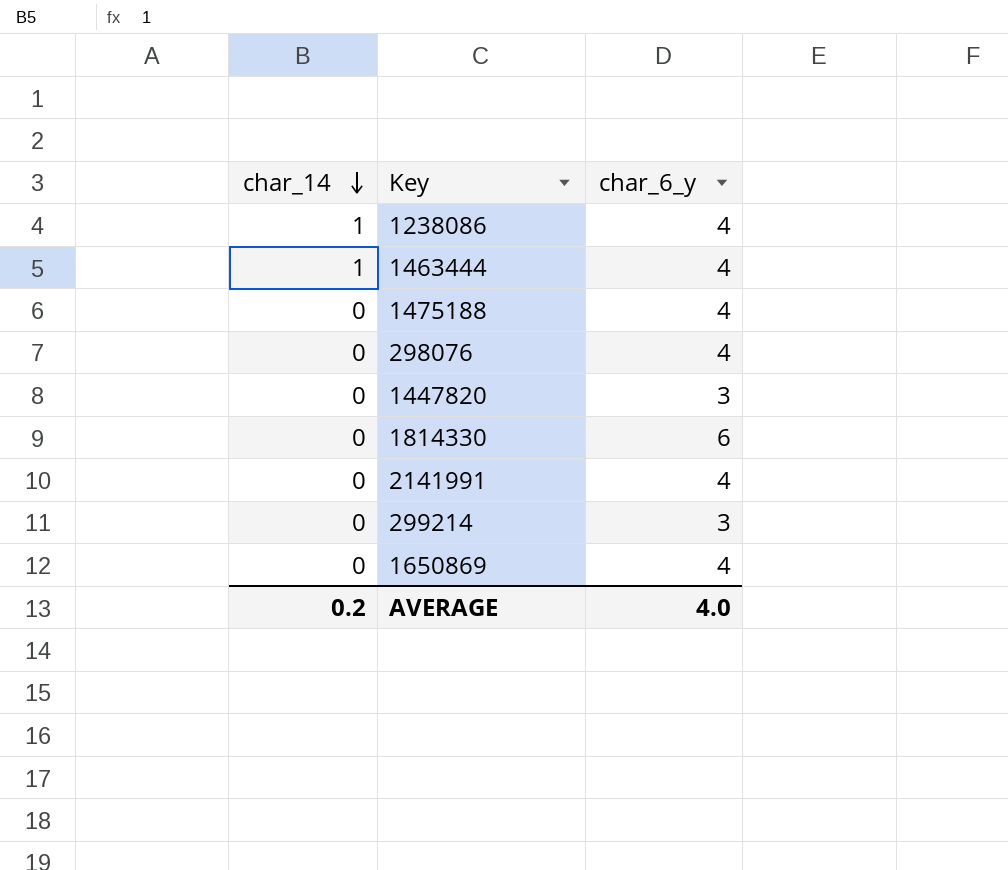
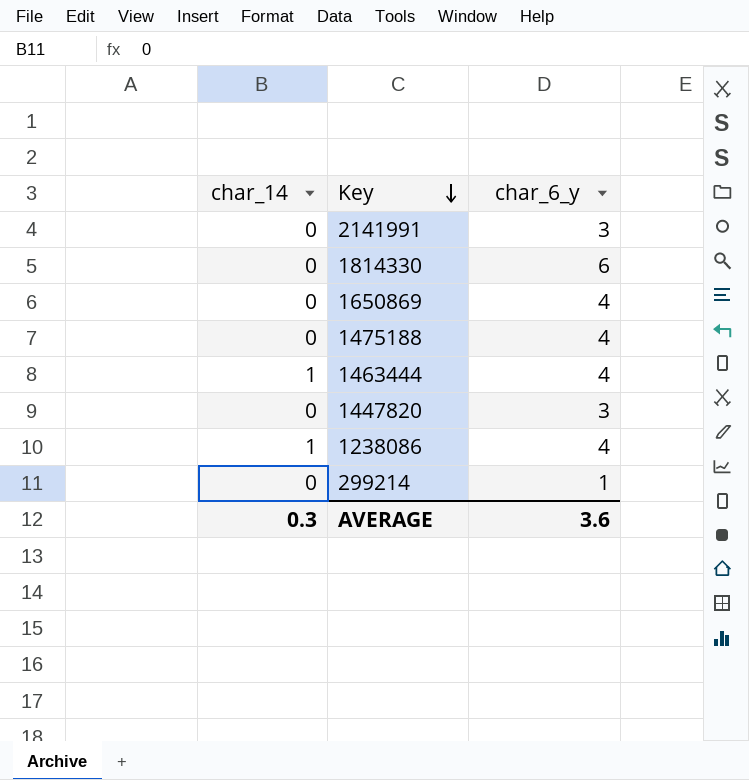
row order: char_14 descending -> Key descending
row 298076: 0 | 4 -> none
2141991 | char_6_y: 4 -> 3
299214 | char_6_y: 3 -> 1
AVERAGE | char_14: 0.2 -> 0.3
AVERAGE | char_6_y: 4.0 -> 3.6

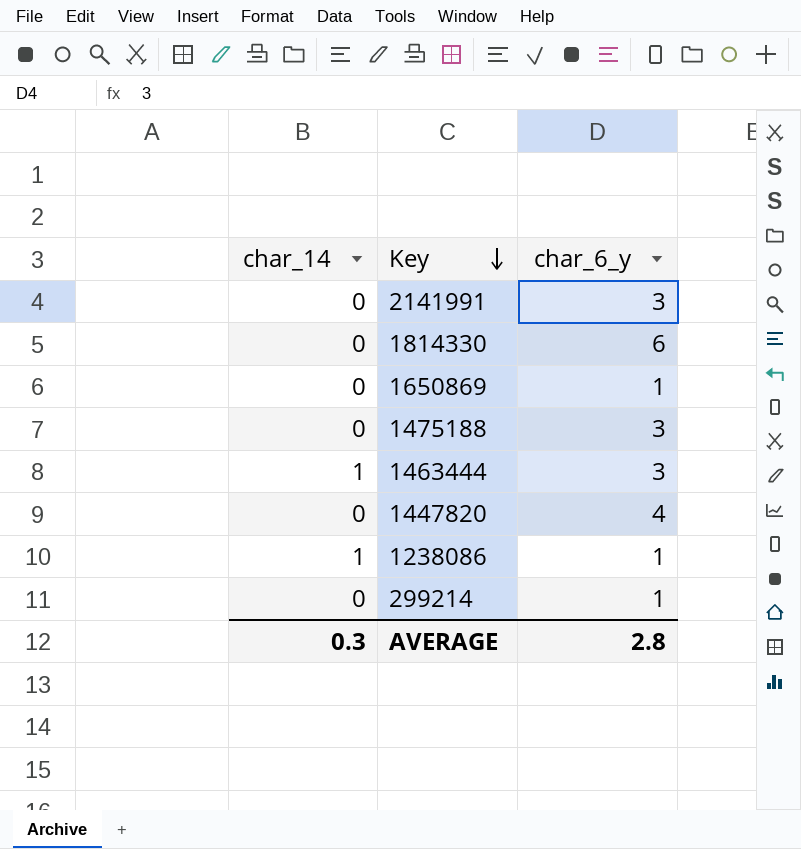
1650869 | char_6_y: 4 -> 1
1475188 | char_6_y: 4 -> 3
1463444 | char_6_y: 4 -> 3
1447820 | char_6_y: 3 -> 4
1238086 | char_6_y: 4 -> 1
AVERAGE | char_6_y: 3.6 -> 2.8

